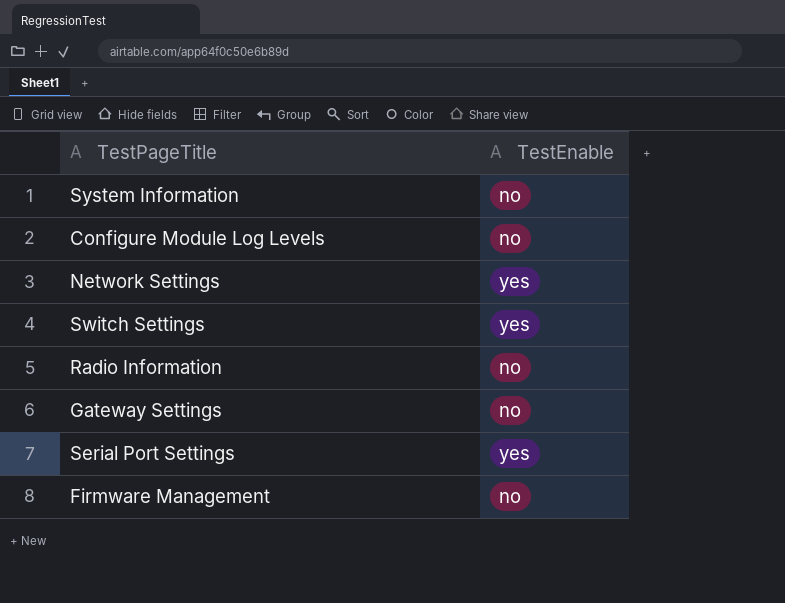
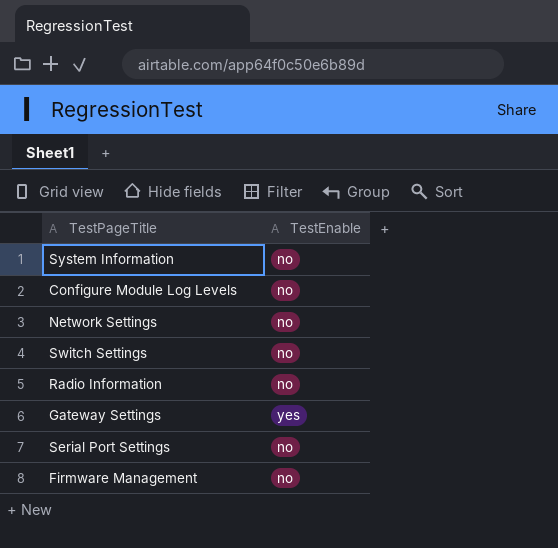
Network Settings | TestEnable: yes -> no
Switch Settings | TestEnable: yes -> no
Gateway Settings | TestEnable: no -> yes
Serial Port Settings | TestEnable: yes -> no

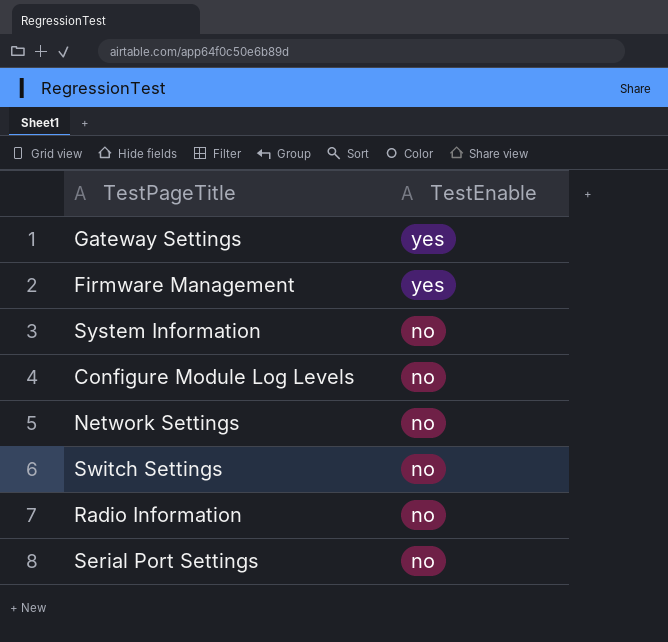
row order: none -> TestEnable descending
Firmware Management | TestEnable: no -> yes

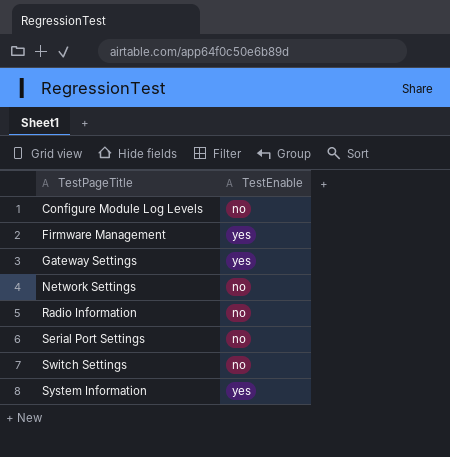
row order: TestEnable descending -> TestPageTitle ascending
System Information | TestEnable: no -> yes

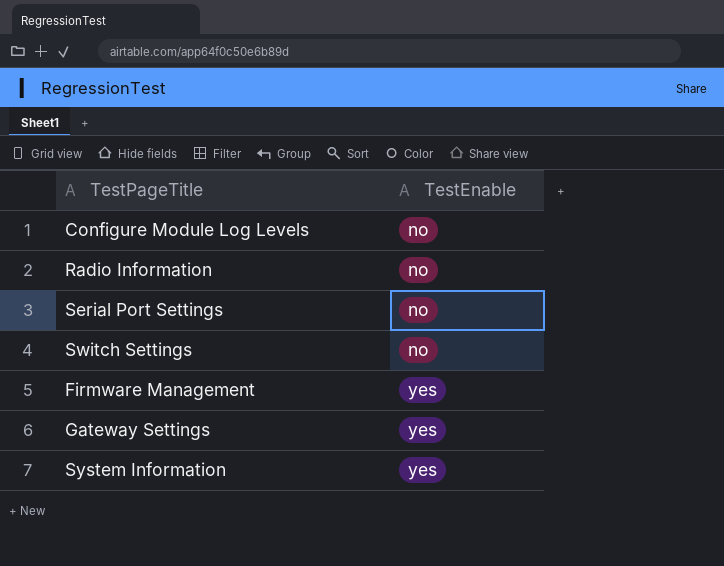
row order: TestPageTitle ascending -> TestEnable ascending
row Network Settings: no -> none

